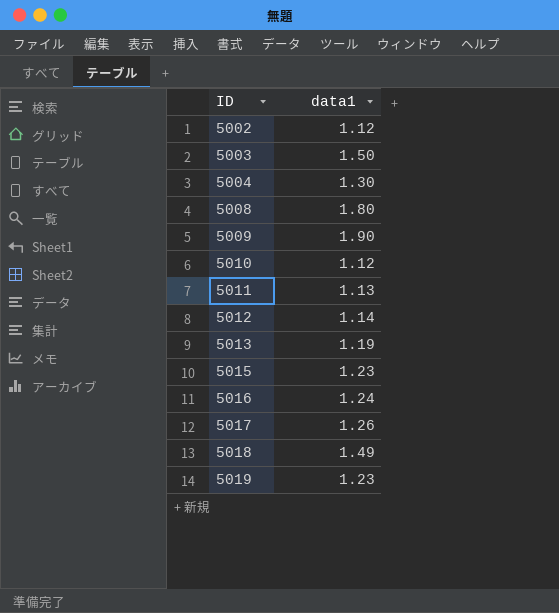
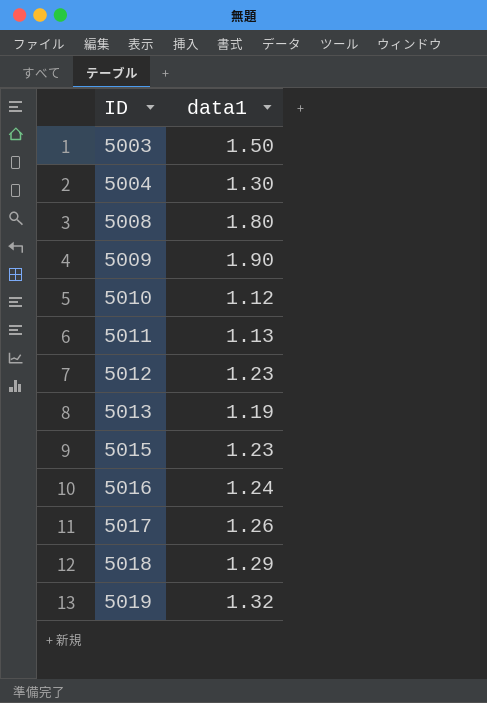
row 5002: 1.12 -> none
5012 | data1: 1.14 -> 1.23
5018 | data1: 1.49 -> 1.29
5019 | data1: 1.23 -> 1.32

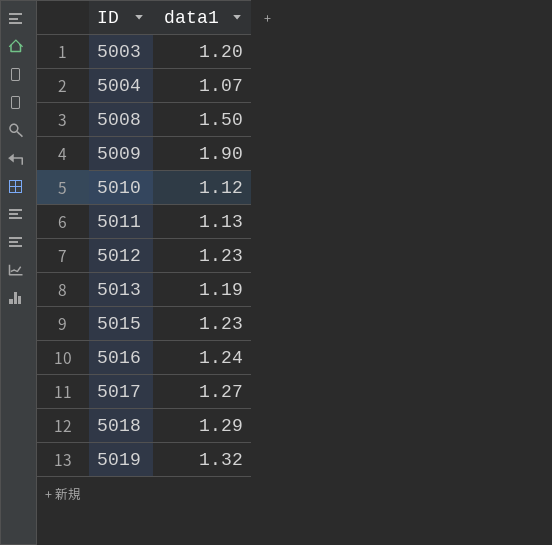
5003 | data1: 1.50 -> 1.20
5004 | data1: 1.30 -> 1.07
5008 | data1: 1.80 -> 1.50
5017 | data1: 1.26 -> 1.27

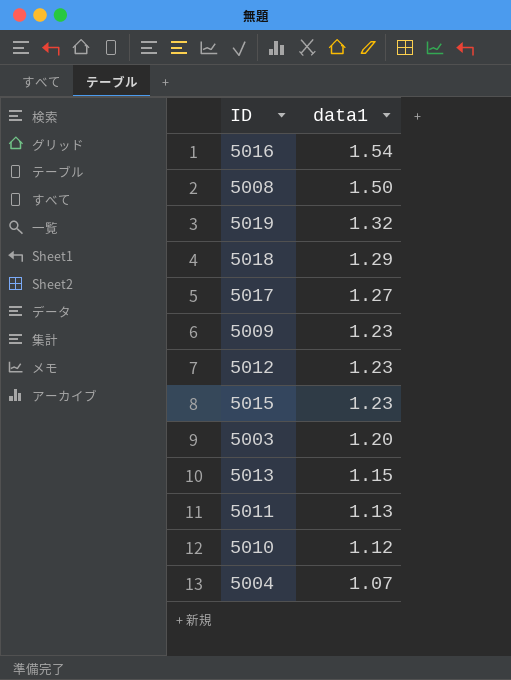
row order: ID ascending -> data1 descending
5016 | data1: 1.24 -> 1.54
5009 | data1: 1.90 -> 1.23
5013 | data1: 1.19 -> 1.15

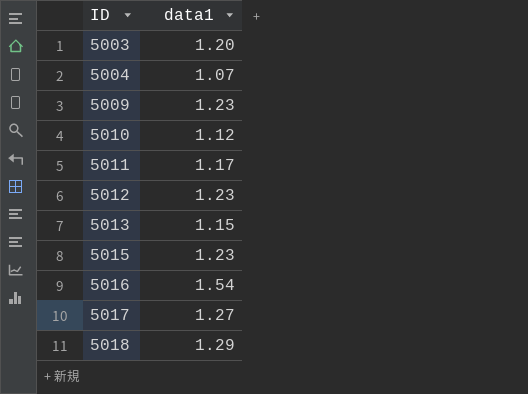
row order: data1 descending -> ID ascending
row 5008: 1.50 -> none
row 5019: 1.32 -> none
5011 | data1: 1.13 -> 1.17

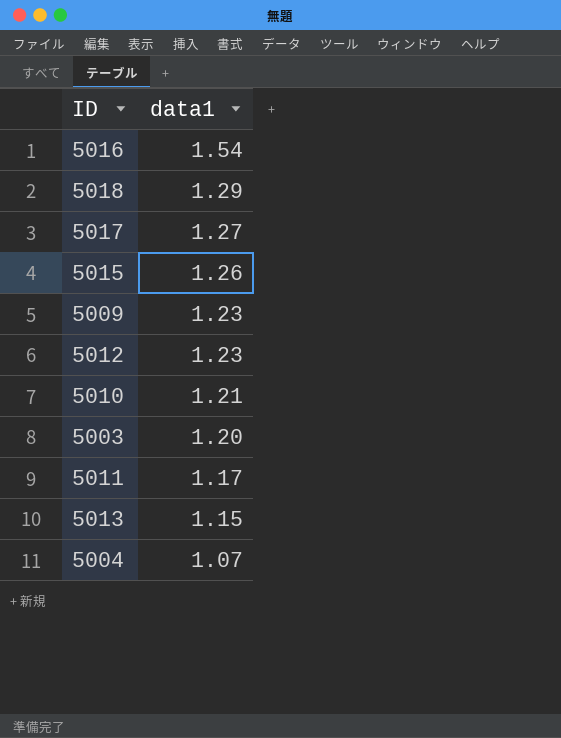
row order: ID ascending -> data1 descending
5015 | data1: 1.23 -> 1.26
5010 | data1: 1.12 -> 1.21

